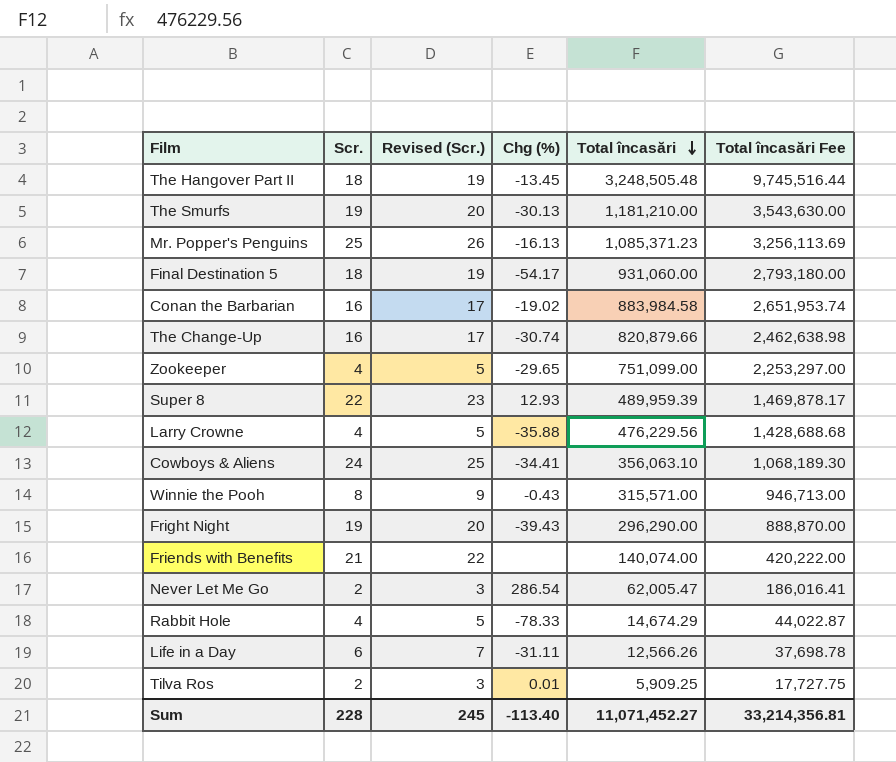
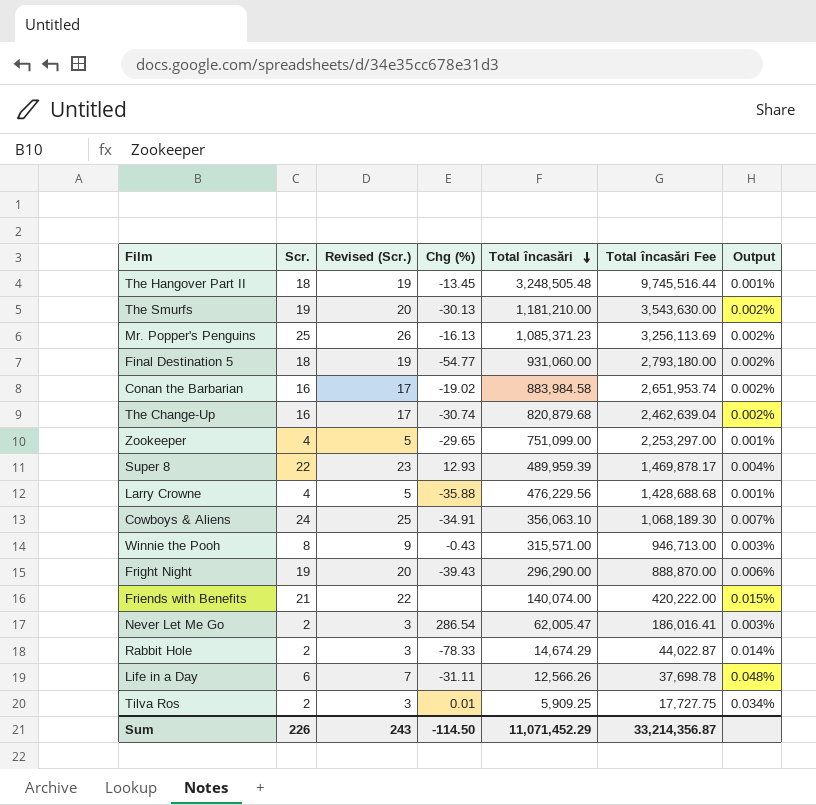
column Output | formula: none -> [Scr.] / [Total încasări]
Final Destination 5 | Chg (%): -54.17 -> -54.77
The Change-Up | Total încasări: 820,879.66 -> 820,879.68
The Change-Up | Total încasări Fee: 2,462,638.98 -> 2,462,639.04
Cowboys & Aliens | Chg (%): -34.41 -> -34.91
Rabbit Hole | Scr.: 4 -> 2
Rabbit Hole | Revised (Scr.): 5 -> 3
Sum | Scr.: 228 -> 226
Sum | Revised (Scr.): 245 -> 243
Sum | Chg (%): -113.40 -> -114.50
Sum | Total încasări: 11,071,452.27 -> 11,071,452.29
Sum | Total încasări Fee: 33,214,356.81 -> 33,214,356.87

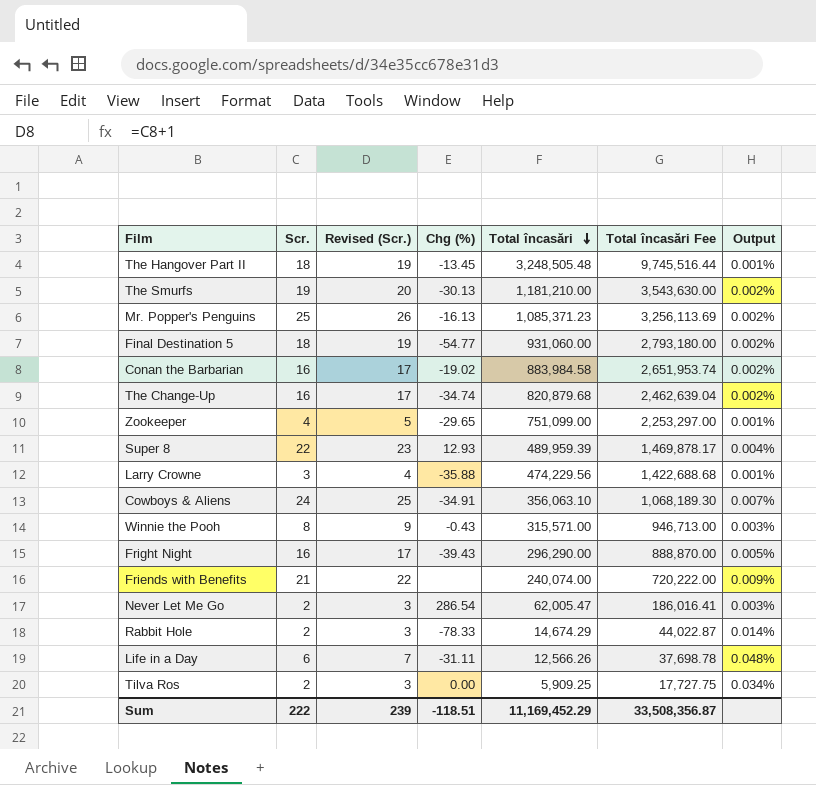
The Change-Up | Chg (%): -30.74 -> -34.74
Larry Crowne | Scr.: 4 -> 3
Larry Crowne | Revised (Scr.): 5 -> 4
Larry Crowne | Total încasări: 476,229.56 -> 474,229.56
Larry Crowne | Total încasări Fee: 1,428,688.68 -> 1,422,688.68
Fright Night | Scr.: 19 -> 16
Fright Night | Revised (Scr.): 20 -> 17
Fright Night | Output: 0.006% -> 0.005%
Friends with Benefits | Total încasări: 140,074.00 -> 240,074.00
Friends with Benefits | Total încasări Fee: 420,222.00 -> 720,222.00
Friends with Benefits | Output: 0.015% -> 0.009%
Tilva Ros | Chg (%): 0.01 -> 0.00
Sum | Scr.: 226 -> 222
Sum | Revised (Scr.): 243 -> 239
Sum | Chg (%): -114.50 -> -118.51
Sum | Total încasări: 11,071,452.29 -> 11,169,452.29
Sum | Total încasări Fee: 33,214,356.87 -> 33,508,356.87

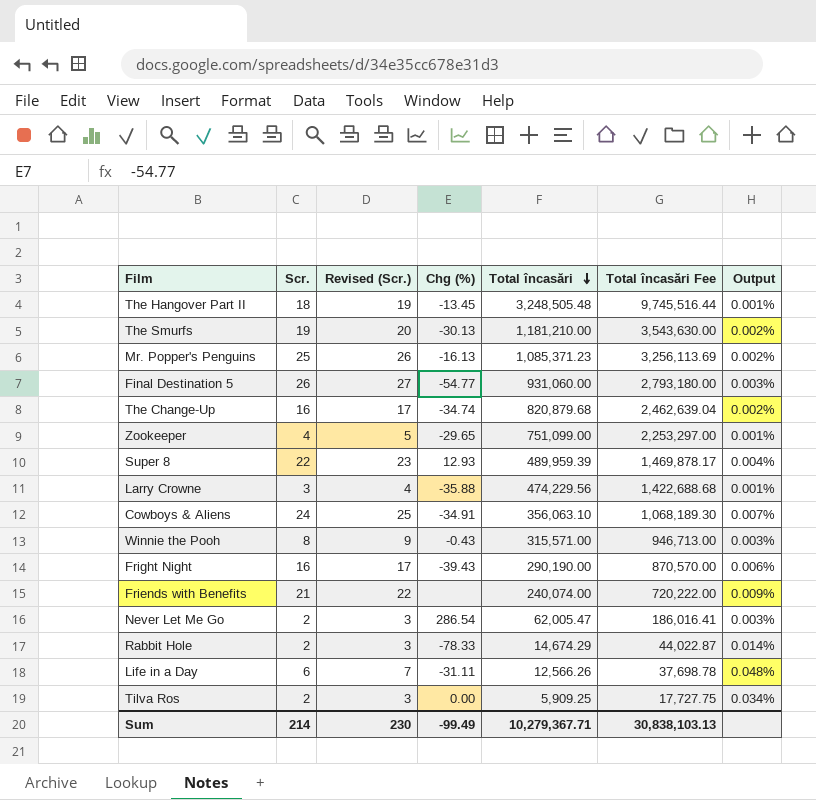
row Conan the Barbarian: 16 | 17 | -19.02 | 883,984.58 | 2,651,953.74 | 0.002% -> none
Final Destination 5 | Scr.: 18 -> 26
Final Destination 5 | Revised (Scr.): 19 -> 27
Final Destination 5 | Output: 0.002% -> 0.003%
Fright Night | Total încasări: 296,290.00 -> 290,190.00
Fright Night | Total încasări Fee: 888,870.00 -> 870,570.00
Fright Night | Output: 0.005% -> 0.006%
Sum | Scr.: 222 -> 214
Sum | Revised (Scr.): 239 -> 230
Sum | Chg (%): -118.51 -> -99.49
Sum | Total încasări: 11,169,452.29 -> 10,279,367.71
Sum | Total încasări Fee: 33,508,356.87 -> 30,838,103.13

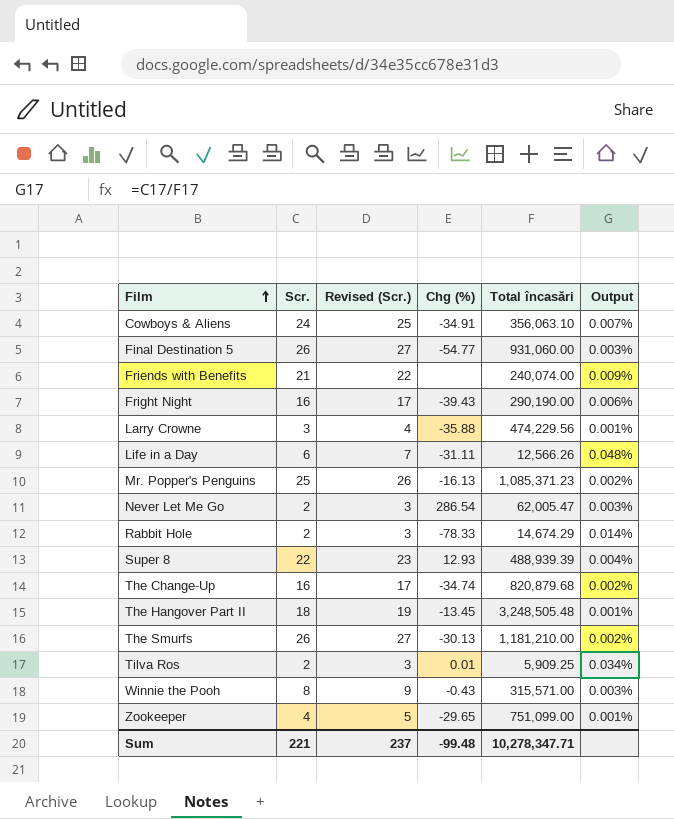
row order: Total încasări descending -> Film ascending
column Total încasări Fee | formula: [Total încasări] * 3 -> none
Super 8 | Total încasări: 489,959.39 -> 488,939.39
The Smurfs | Scr.: 19 -> 26
The Smurfs | Revised (Scr.): 20 -> 27
Tilva Ros | Chg (%): 0.00 -> 0.01
Sum | Scr.: 214 -> 221
Sum | Revised (Scr.): 230 -> 237
Sum | Chg (%): -99.49 -> -99.48
Sum | Total încasări: 10,279,367.71 -> 10,278,347.71

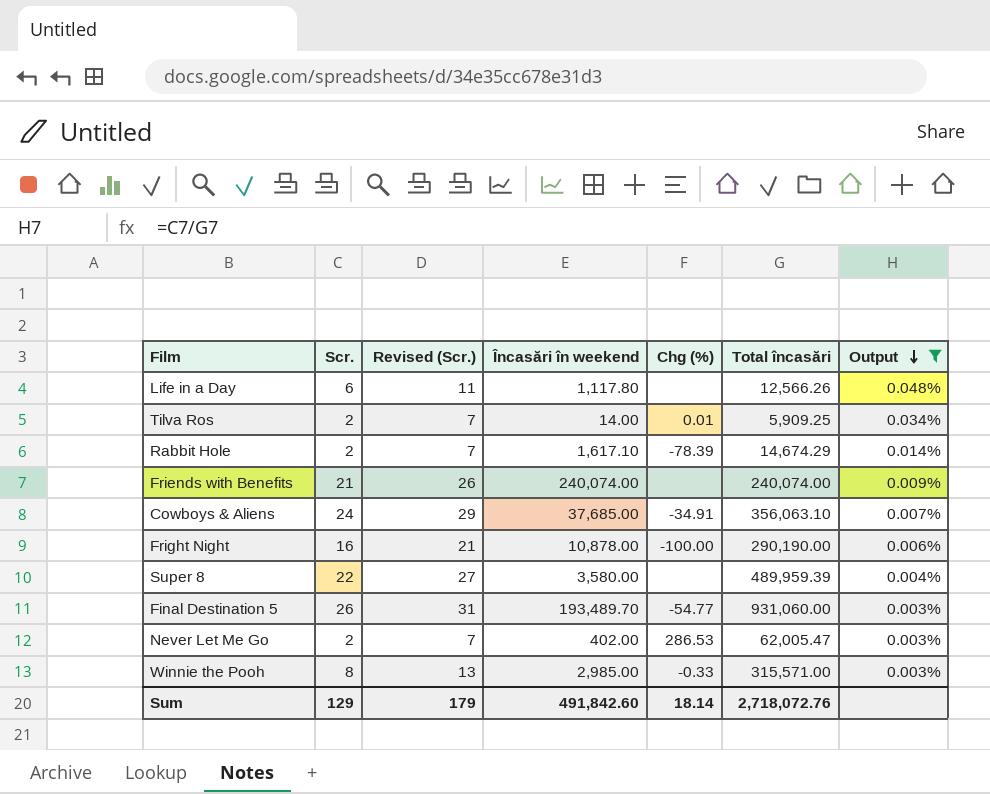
filter: none -> Output >= 0.003%
row order: Film ascending -> Output descending
column Revised (Scr.) | formula: [Scr.] + 1 -> [Scr.] + 5
column Încasări în weekend | position: none -> 4
Life in a Day | Chg (%): -31.11 -> none
Rabbit Hole | Chg (%): -78.33 -> -78.39
Fright Night | Chg (%): -39.43 -> -100.00
Super 8 | Chg (%): 12.93 -> none
Super 8 | Total încasări: 488,939.39 -> 489,959.39
Never Let Me Go | Chg (%): 286.54 -> 286.53
Winnie the Pooh | Chg (%): -0.43 -> -0.33
Sum | Scr.: 221 -> 129
Sum | Revised (Scr.): 237 -> 179
Sum | Chg (%): -99.48 -> 18.14
Sum | Total încasări: 10,278,347.71 -> 2,718,072.76

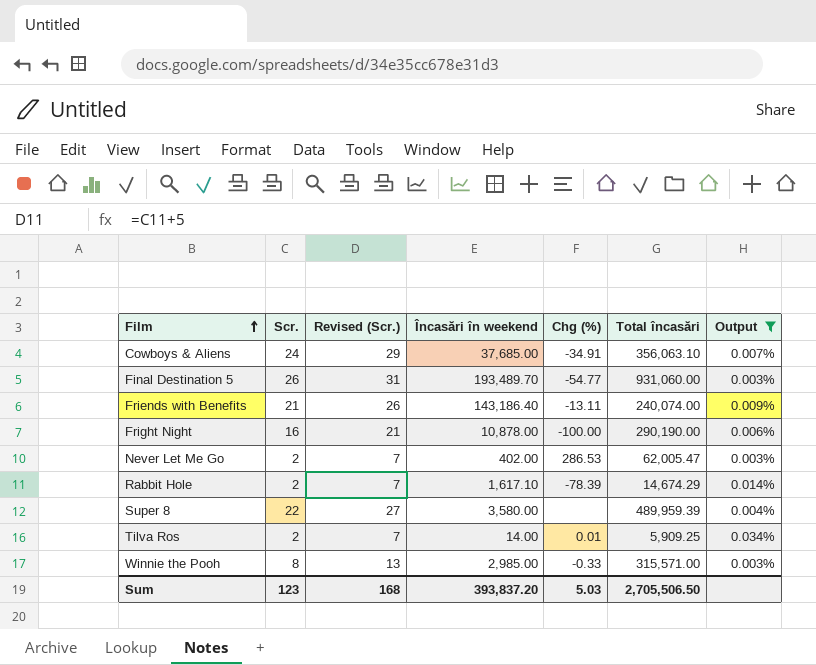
row order: Output descending -> Film ascending
row Life in a Day: 6 | 11 | 1,117.80 | none | 12,566.26 | 0.048% -> none
Friends with Benefits | Încasări în weekend: 240,074.00 -> 143,186.40
Friends with Benefits | Chg (%): none -> -13.11
Sum | Scr.: 129 -> 123
Sum | Revised (Scr.): 179 -> 168
Sum | Încasări în weekend: 491,842.60 -> 393,837.20
Sum | Chg (%): 18.14 -> 5.03
Sum | Total încasări: 2,718,072.76 -> 2,705,506.50

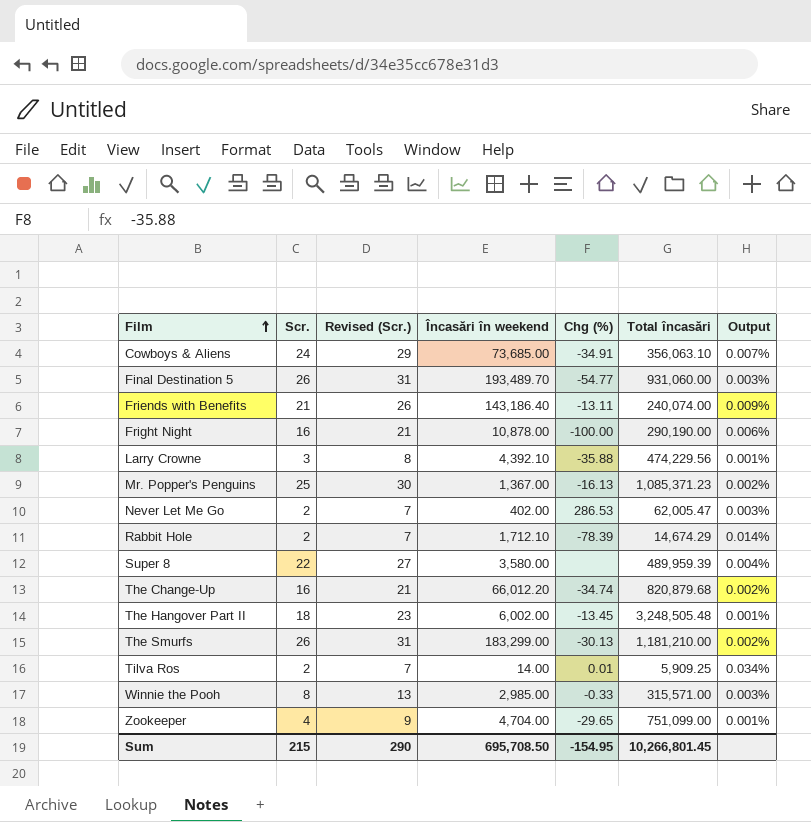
filter: Output >= 0.003% -> none
Cowboys & Aliens | Încasări în weekend: 37,685.00 -> 73,685.00
Rabbit Hole | Încasări în weekend: 1,617.10 -> 1,712.10
Sum | Scr.: 123 -> 215
Sum | Revised (Scr.): 168 -> 290
Sum | Încasări în weekend: 393,837.20 -> 695,708.50
Sum | Chg (%): 5.03 -> -154.95
Sum | Total încasări: 2,705,506.50 -> 10,266,801.45

